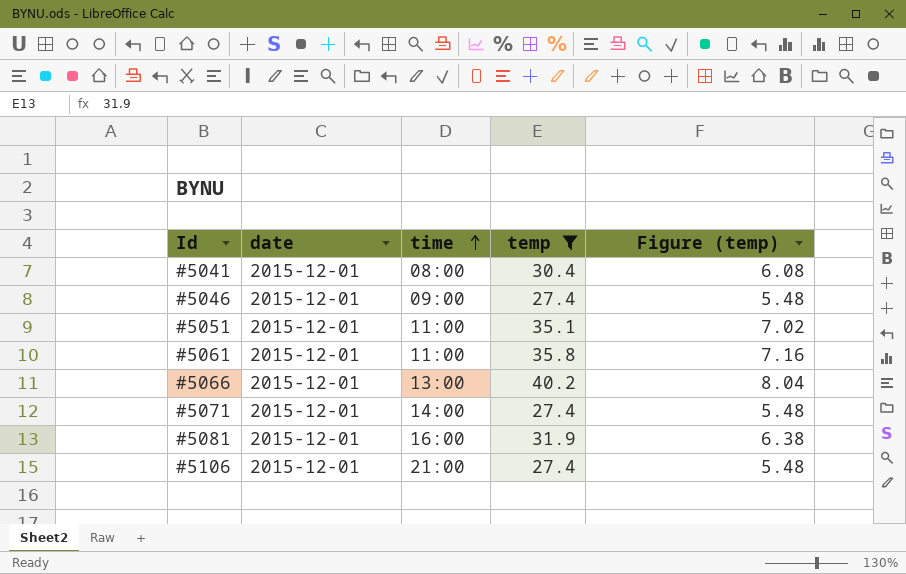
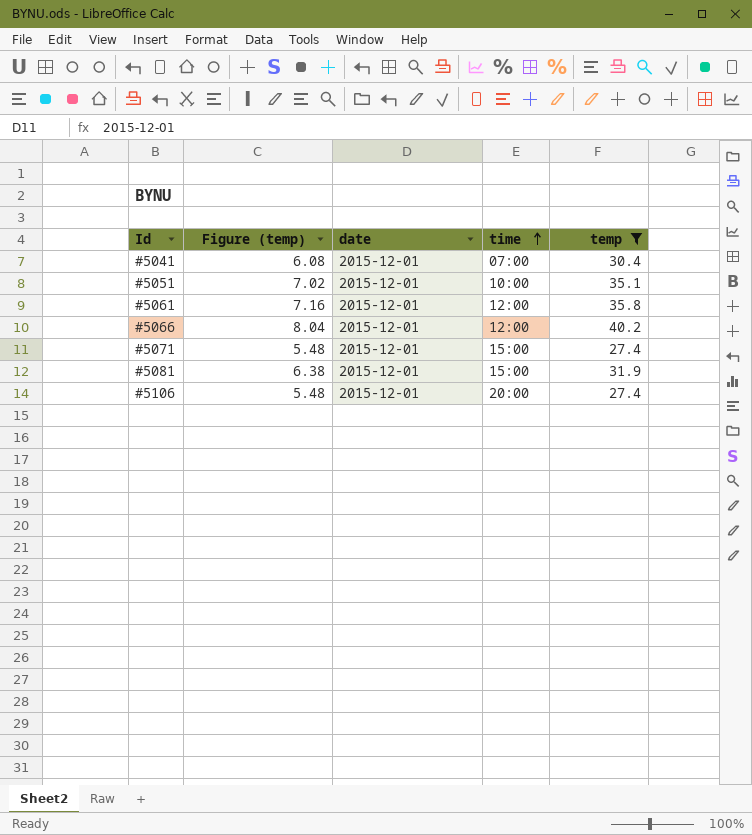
column Figure (temp) | position: 5 -> 2
row #5046: 2015-12-01 | 09:00 | 27.4 | 5.48 -> none
#5041 | time: 08:00 -> 07:00
#5051 | time: 11:00 -> 10:00
#5061 | time: 11:00 -> 12:00
#5066 | time: 13:00 -> 12:00
#5071 | time: 14:00 -> 15:00
#5081 | time: 16:00 -> 15:00
#5106 | time: 21:00 -> 20:00

